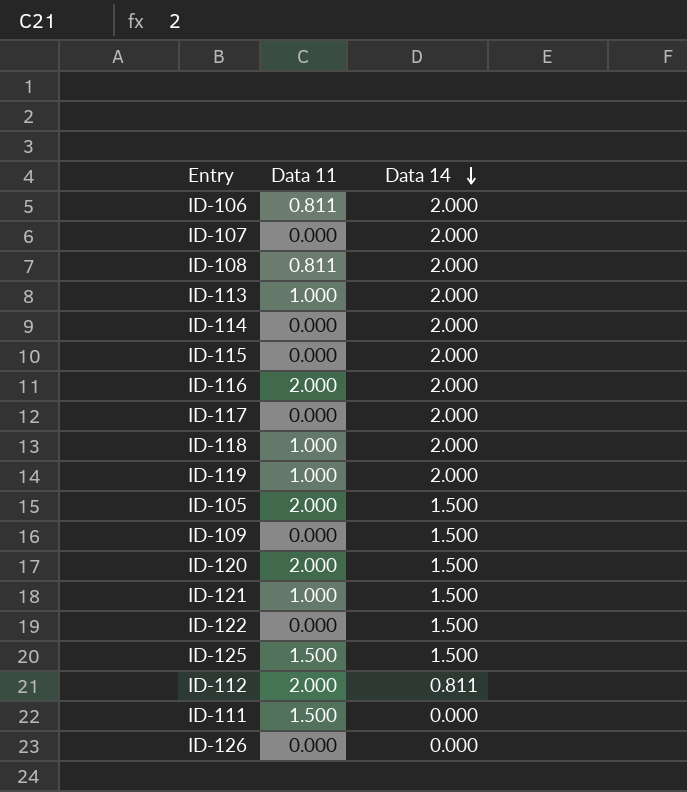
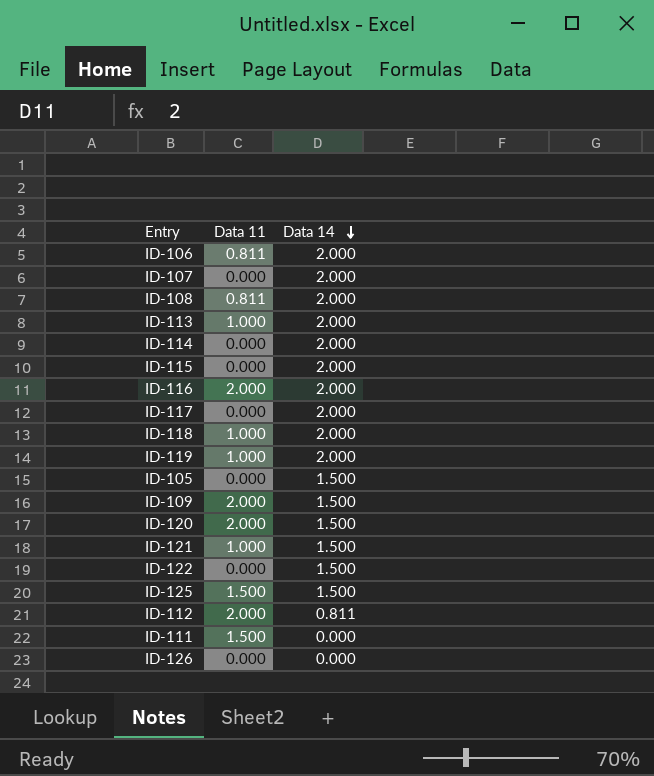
ID-105 | Data 11: 2.000 -> 0.000
ID-109 | Data 11: 0.000 -> 2.000

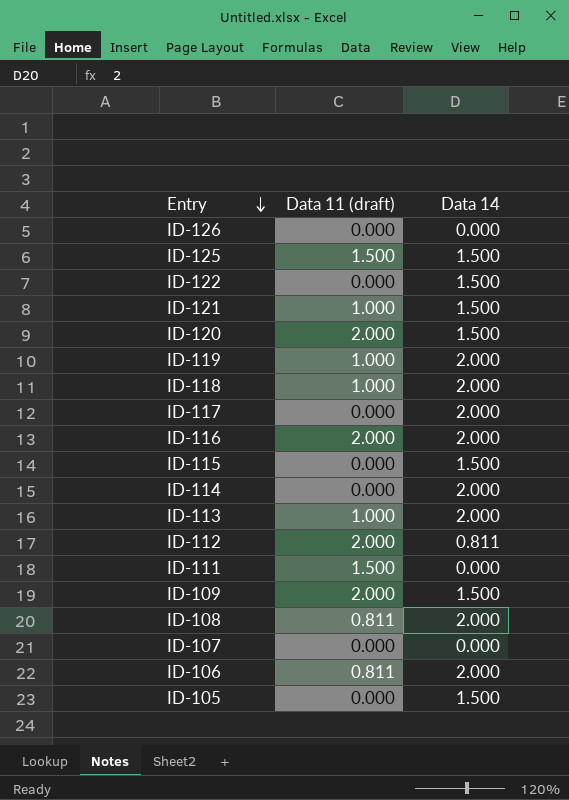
row order: Data 14 descending -> Entry descending
column name: Data 11 -> Data 11 (draft)
ID-115 | Data 14: 2.000 -> 1.500
ID-107 | Data 14: 2.000 -> 0.000

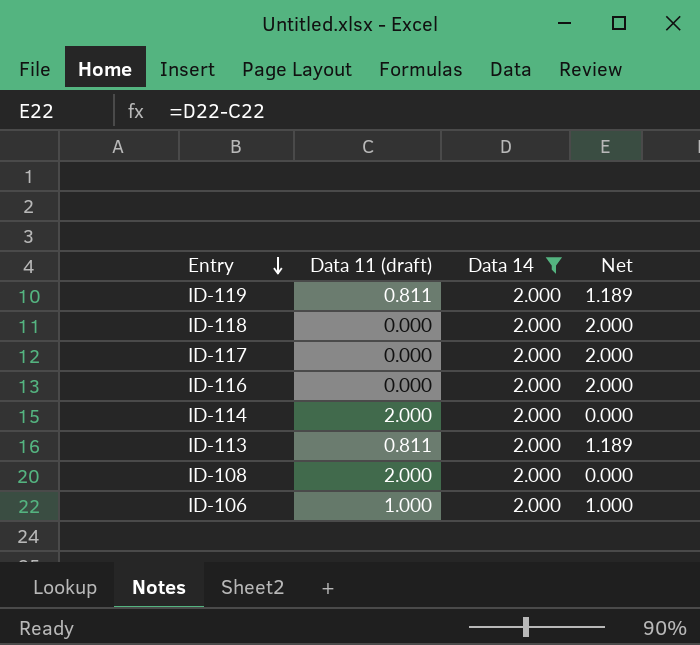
filter: none -> Data 14 = 2.000
column Net | formula: none -> [Data 14] - [Data 11 (draft)]
ID-119 | Data 11 (draft): 1.000 -> 0.811
ID-118 | Data 11 (draft): 1.000 -> 0.000
ID-116 | Data 11 (draft): 2.000 -> 0.000
ID-114 | Data 11 (draft): 0.000 -> 2.000
ID-113 | Data 11 (draft): 1.000 -> 0.811
ID-108 | Data 11 (draft): 0.811 -> 2.000
ID-106 | Data 11 (draft): 0.811 -> 1.000

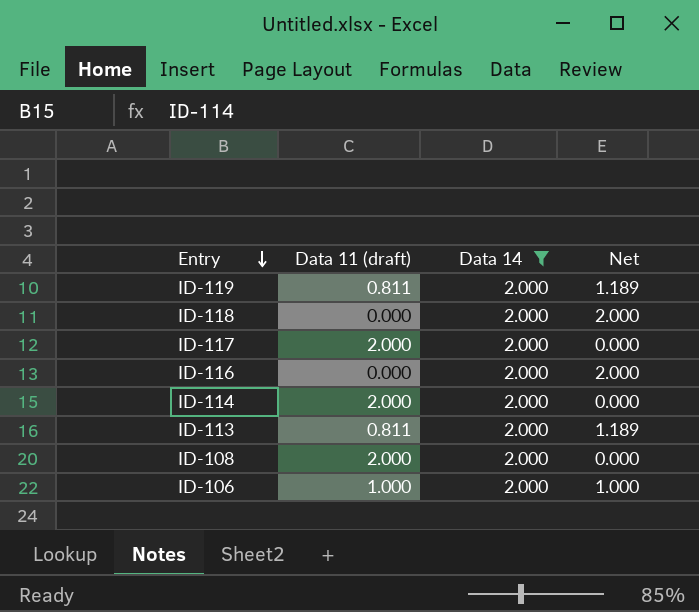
ID-117 | Data 11 (draft): 0.000 -> 2.000
ID-117 | Net: 2.000 -> 0.000

